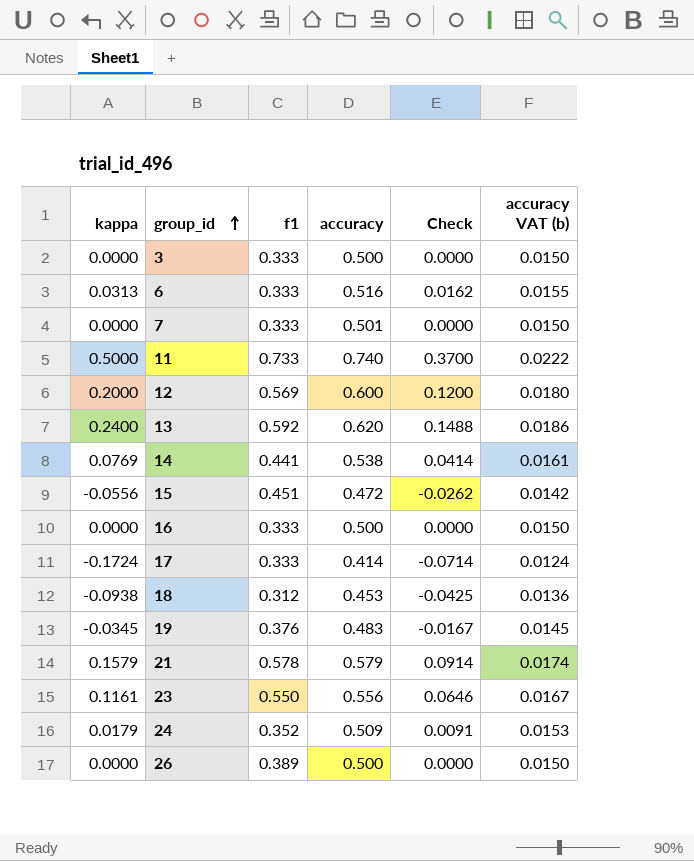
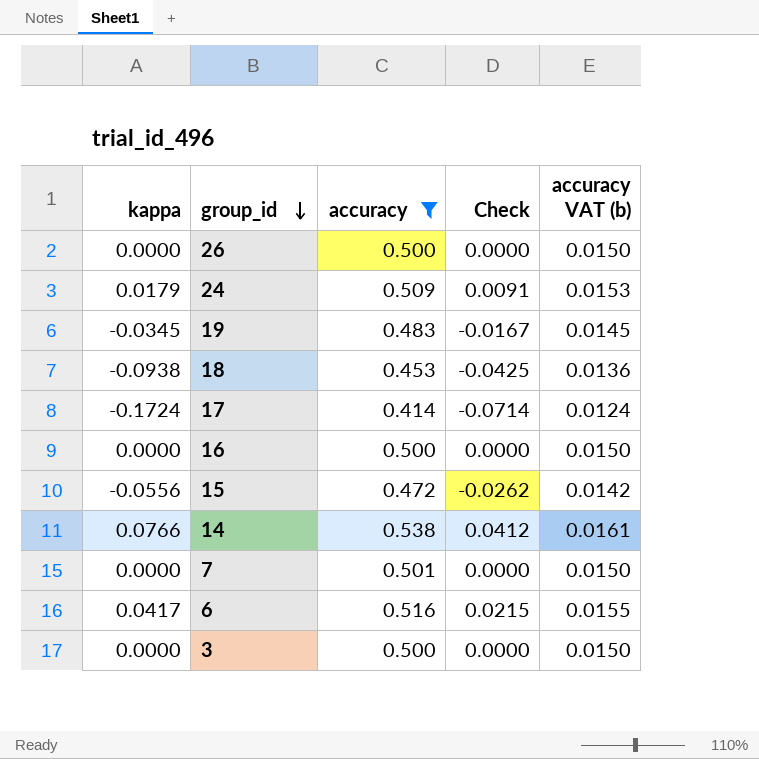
filter: none -> accuracy <= 0.538
row order: group_id ascending -> group_id descending
column f1 | position: 3 -> none
14 | kappa: 0.0769 -> 0.0766
14 | Check: 0.0414 -> 0.0412
6 | kappa: 0.0313 -> 0.0417
6 | Check: 0.0162 -> 0.0215

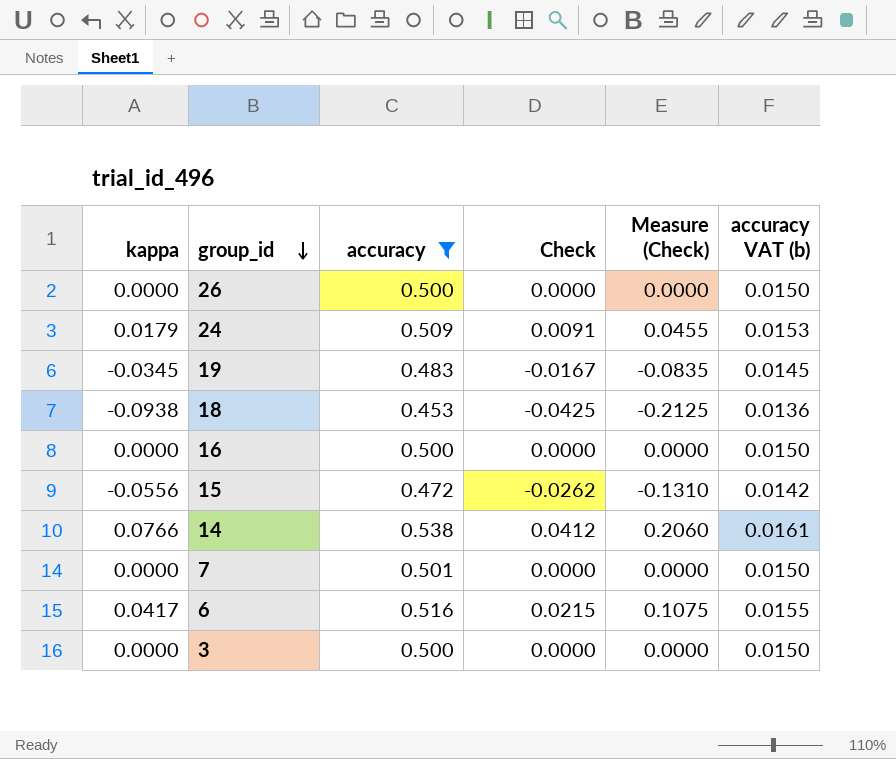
column Measure (Check) | formula: none -> [Check] * 5
row 17: -0.1724 | 0.414 | -0.0714 | 0.0124 -> none

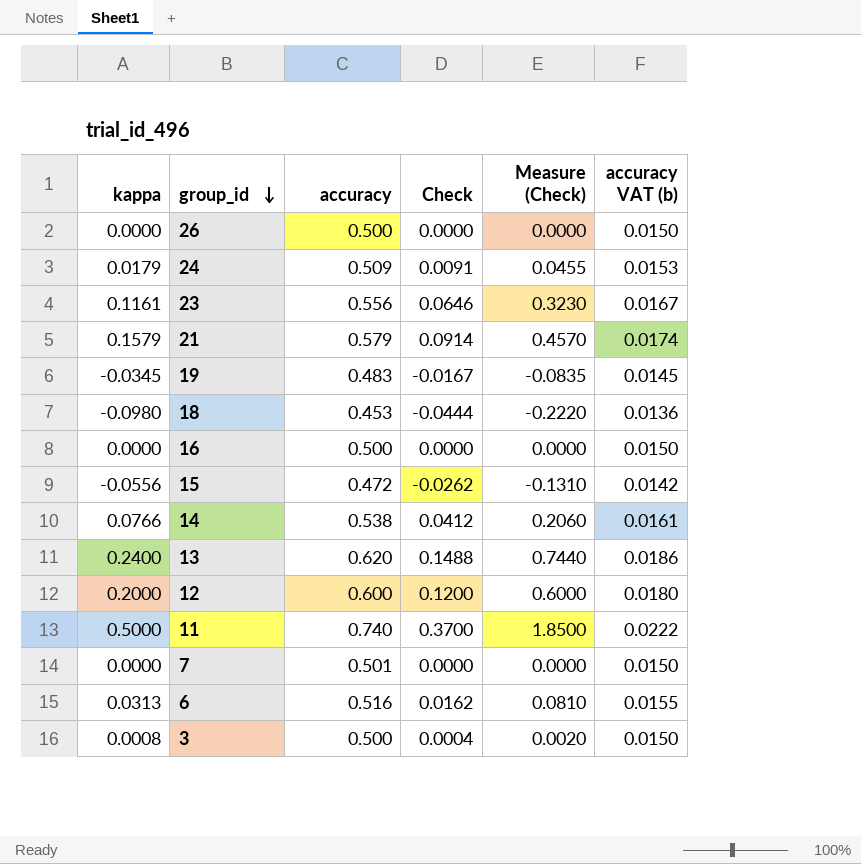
filter: accuracy <= 0.538 -> none
18 | kappa: -0.0938 -> -0.0980
18 | Check: -0.0425 -> -0.0444
18 | Measure (Check): -0.2125 -> -0.2220
6 | kappa: 0.0417 -> 0.0313
6 | Check: 0.0215 -> 0.0162
6 | Measure (Check): 0.1075 -> 0.0810
3 | kappa: 0.0000 -> 0.0008
3 | Check: 0.0000 -> 0.0004
3 | Measure (Check): 0.0000 -> 0.0020

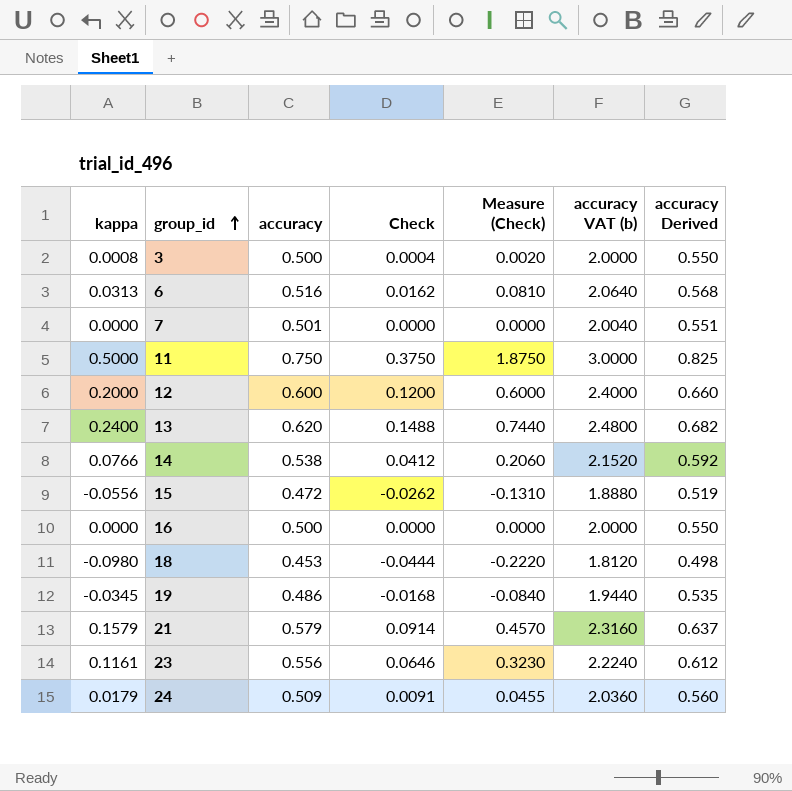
row order: group_id descending -> group_id ascending
column accuracy VAT (b) | formula: [accuracy] * 0.03 -> [accuracy] * 4
column accuracy Derived | formula: none -> [accuracy] * 1.1
row 26: 0.0000 | 0.500 | 0.0000 | 0.0000 | 0.0150 -> none
11 | accuracy: 0.740 -> 0.750
11 | Check: 0.3700 -> 0.3750
11 | Measure (Check): 1.8500 -> 1.8750
19 | accuracy: 0.483 -> 0.486
19 | Check: -0.0167 -> -0.0168
19 | Measure (Check): -0.0835 -> -0.0840

